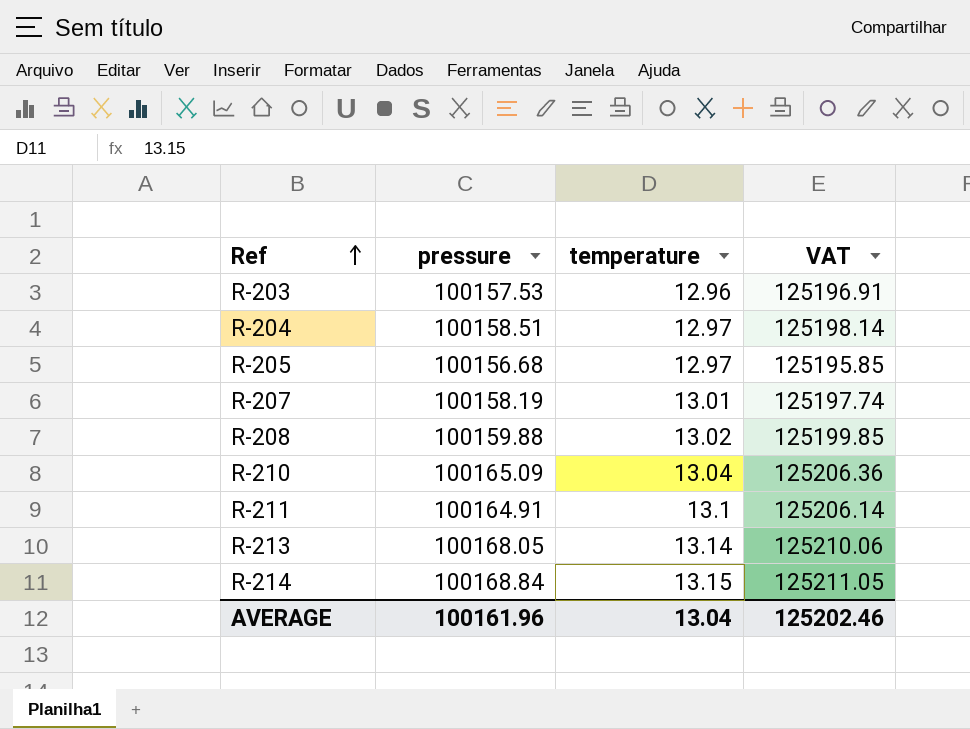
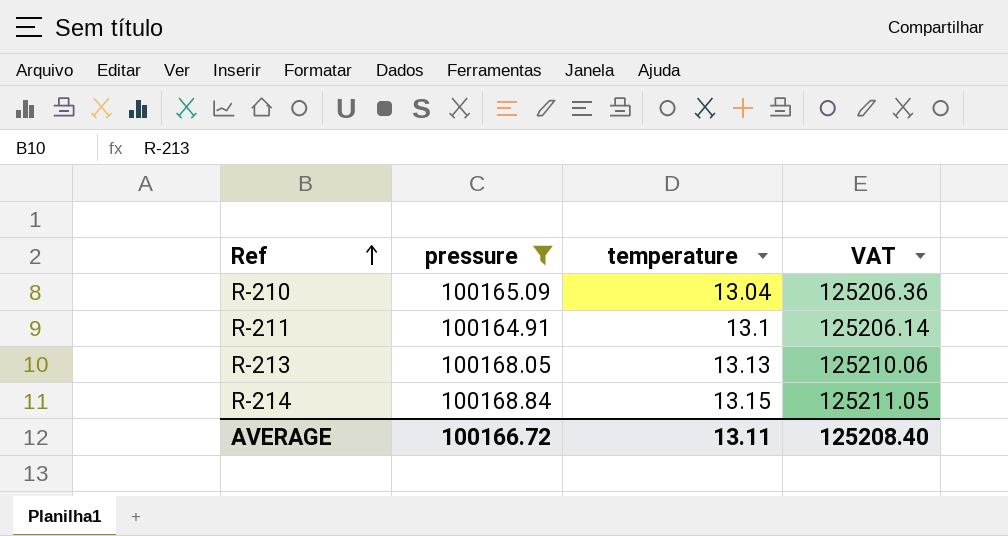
filter: none -> pressure >= 100164.91
R-213 | temperature: 13.14 -> 13.13
AVERAGE | pressure: 100161.96 -> 100166.72
AVERAGE | temperature: 13.04 -> 13.11
AVERAGE | VAT: 125202.46 -> 125208.40

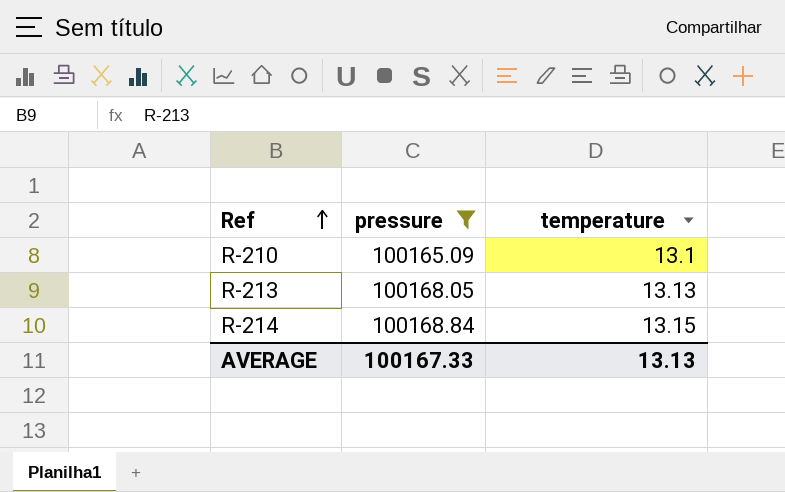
column VAT | formula: [pressure] * 1.25 -> none
row R-211: 100164.91 | 13.1 | 125206.14 -> none
R-210 | temperature: 13.04 -> 13.1
AVERAGE | pressure: 100166.72 -> 100167.33
AVERAGE | temperature: 13.11 -> 13.13

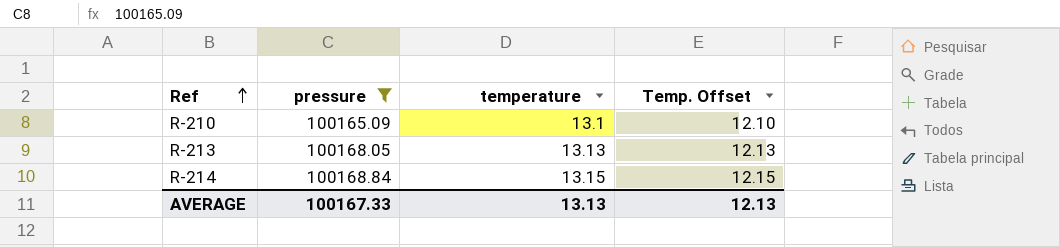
column Temp. Offset | formula: none -> [temperature] - 1

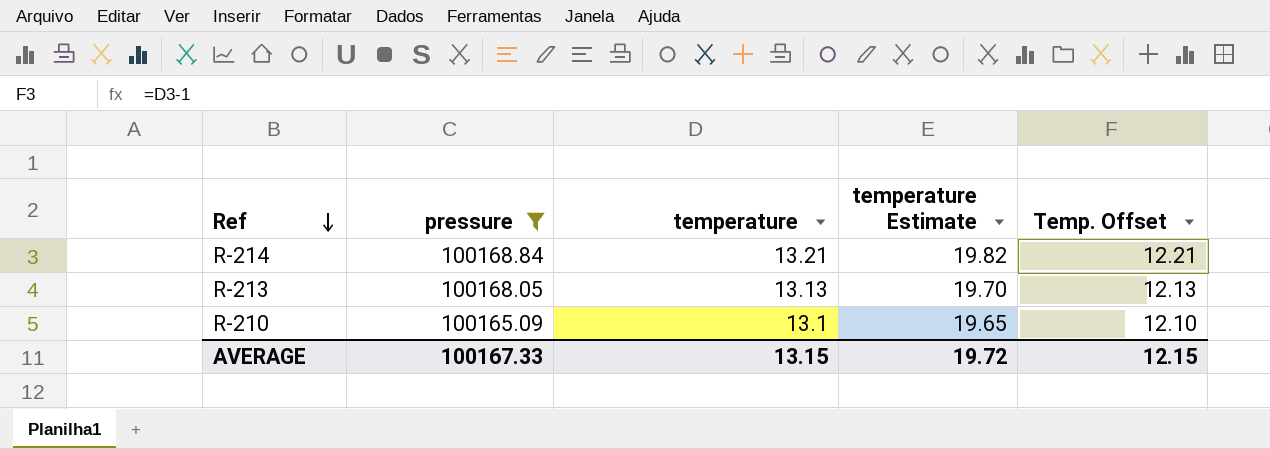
row order: Ref ascending -> Ref descending
column temperature Estimate | formula: none -> [temperature] * 1.5
R-214 | temperature: 13.15 -> 13.21
R-214 | Temp. Offset: 12.15 -> 12.21
AVERAGE | temperature: 13.13 -> 13.15
AVERAGE | Temp. Offset: 12.13 -> 12.15

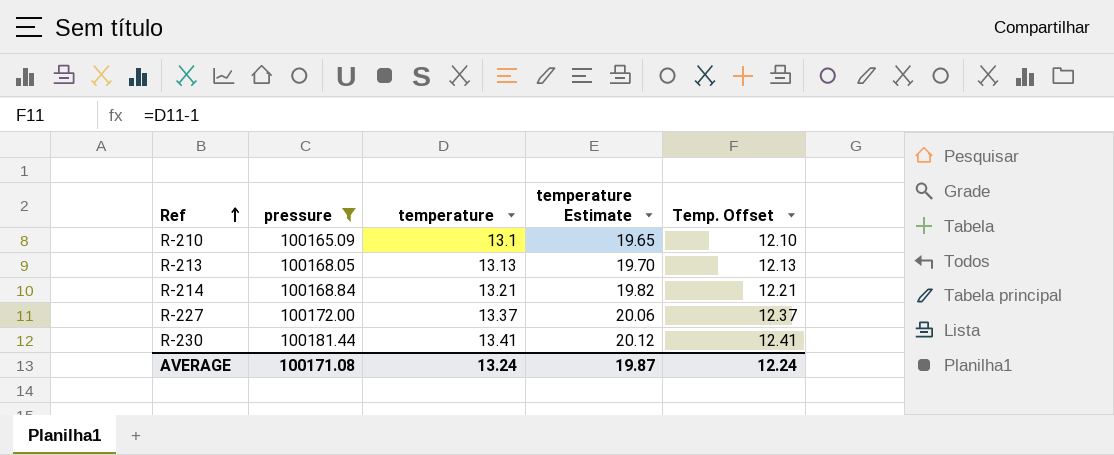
row order: Ref descending -> Ref ascending
row R-227: none -> 100172.00 | 13.37 | 20.06 | 12.37
row R-230: none -> 100181.44 | 13.41 | 20.12 | 12.41
AVERAGE | pressure: 100167.33 -> 100171.08
AVERAGE | temperature: 13.15 -> 13.24
AVERAGE | temperature Estimate: 19.72 -> 19.87
AVERAGE | Temp. Offset: 12.15 -> 12.24

